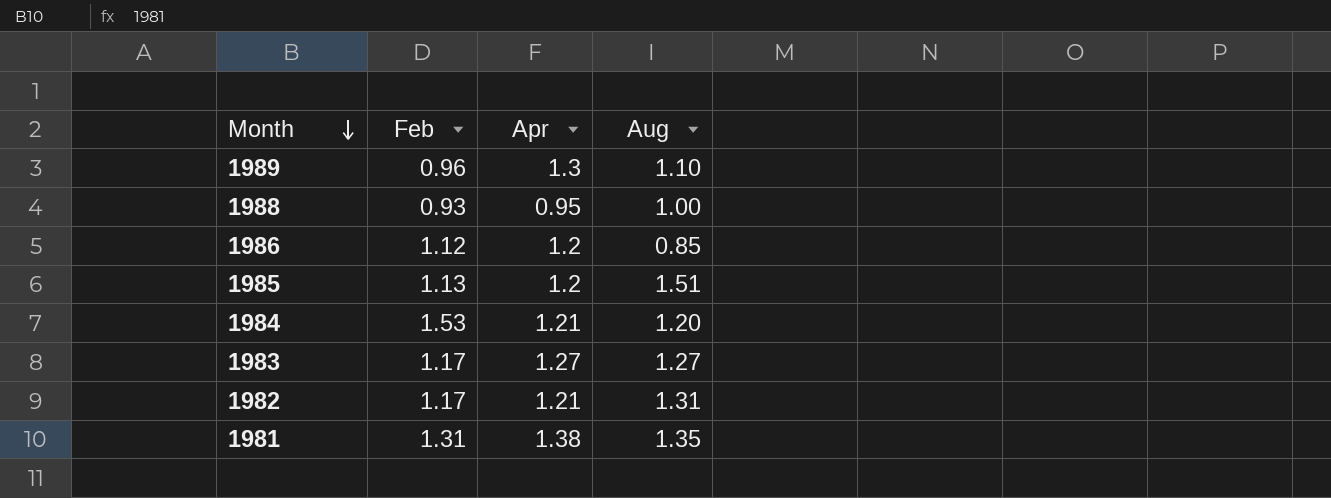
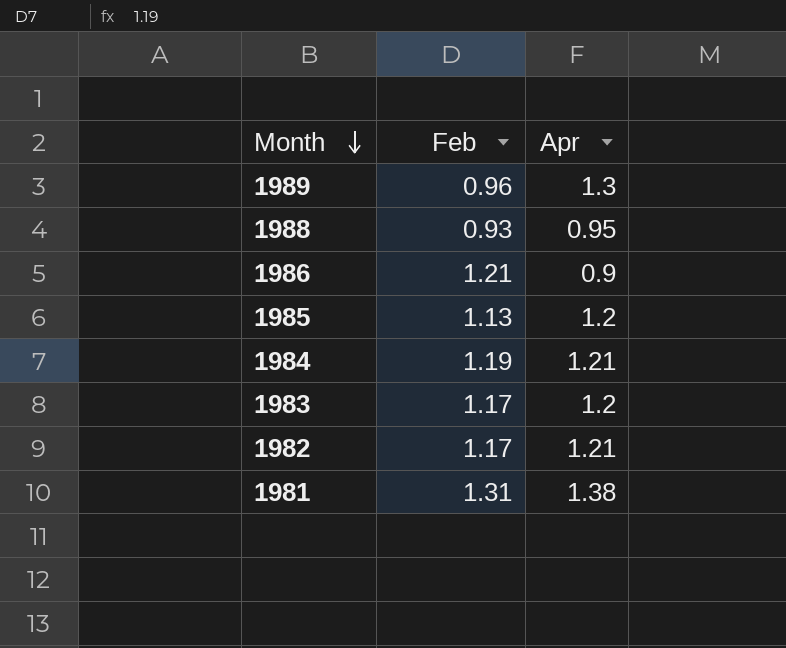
column Aug | position: 4 -> none
1986 | Feb: 1.12 -> 1.21
1986 | Apr: 1.2 -> 0.9
1984 | Feb: 1.53 -> 1.19
1983 | Apr: 1.27 -> 1.2

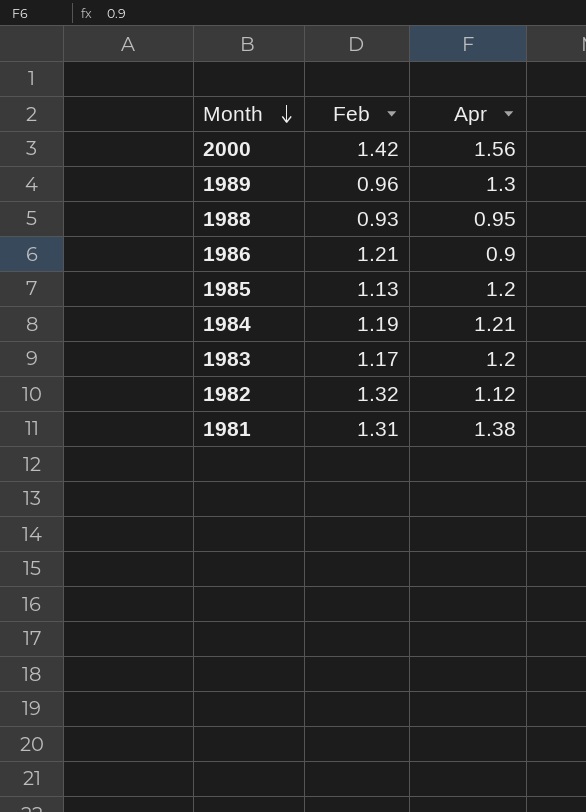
row 2000: none -> 1.42 | 1.56
1982 | Feb: 1.17 -> 1.32
1982 | Apr: 1.21 -> 1.12

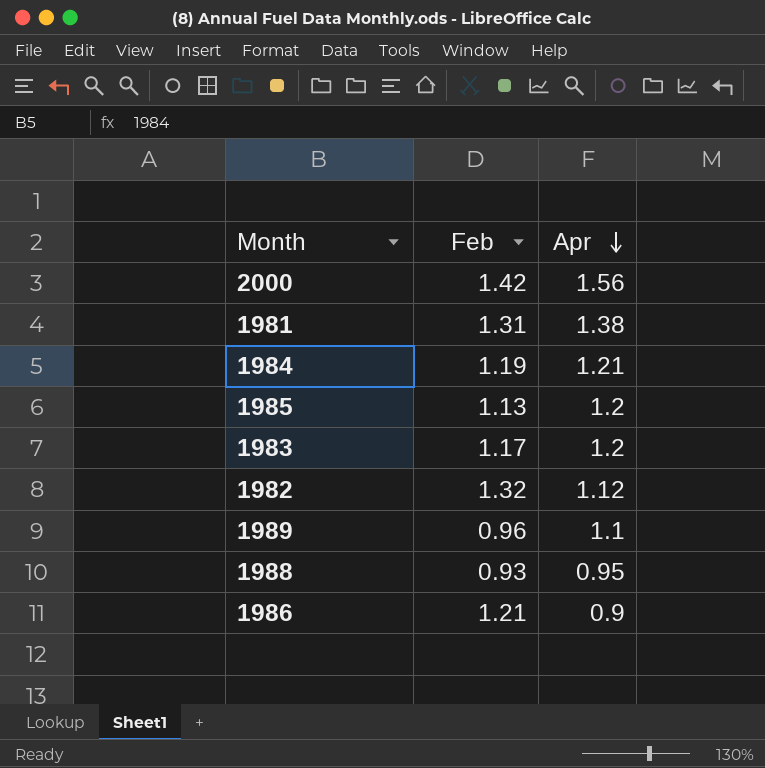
row order: Month descending -> Apr descending
1989 | Apr: 1.3 -> 1.1

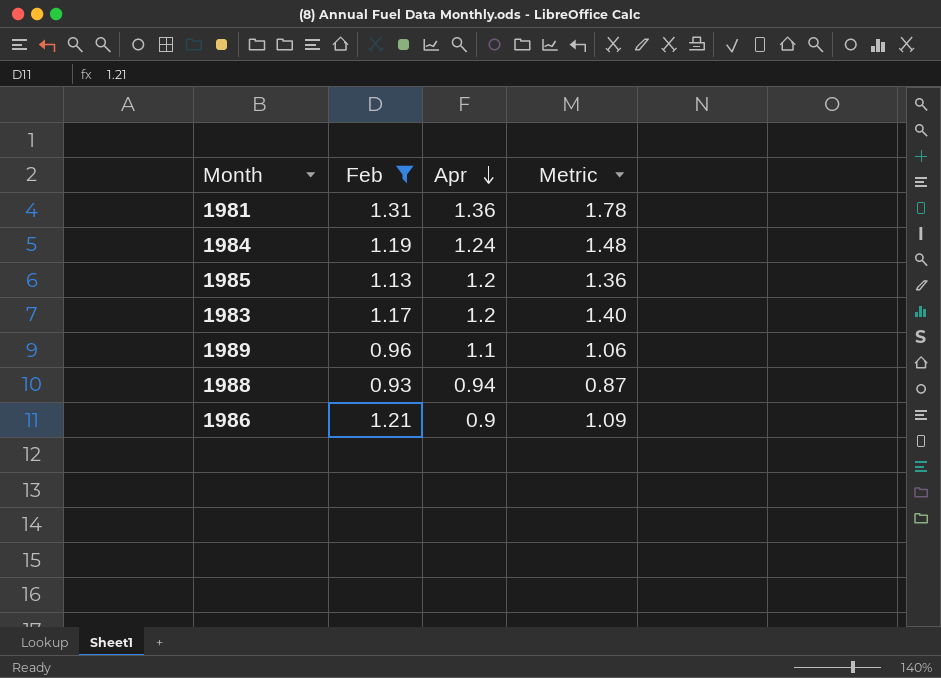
filter: none -> Feb <= 1.31
column Metric | formula: none -> [Feb] * [Apr]
1981 | Apr: 1.38 -> 1.36
1984 | Apr: 1.21 -> 1.24
1988 | Apr: 0.95 -> 0.94

